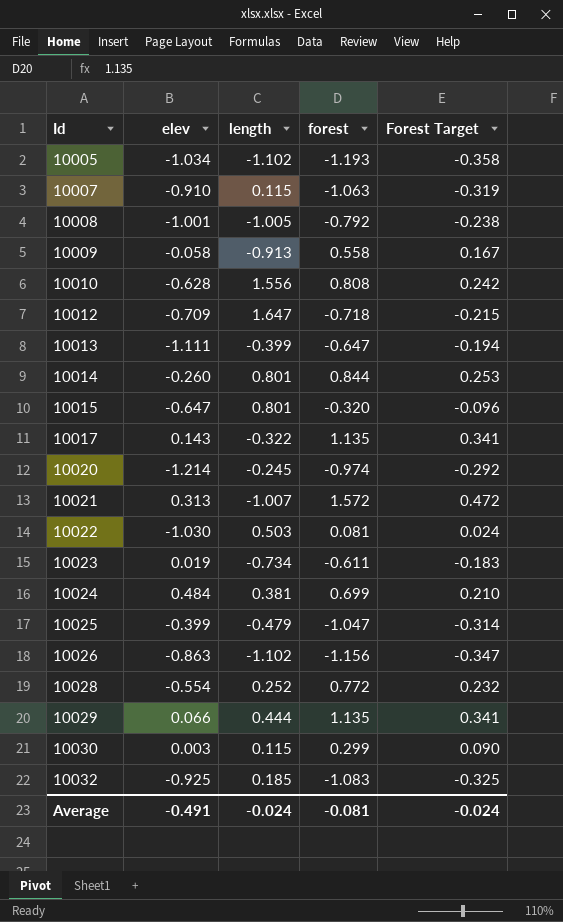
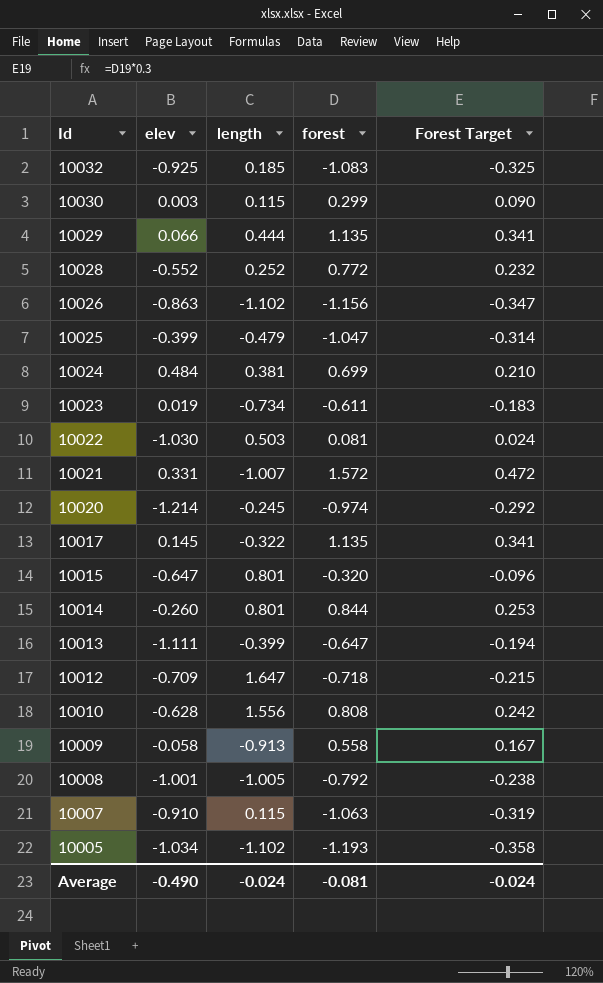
row order: Id ascending -> Id descending
10028 | elev: -0.554 -> -0.552
10021 | elev: 0.313 -> 0.331
10017 | elev: 0.143 -> 0.145
Average | elev: -0.491 -> -0.490

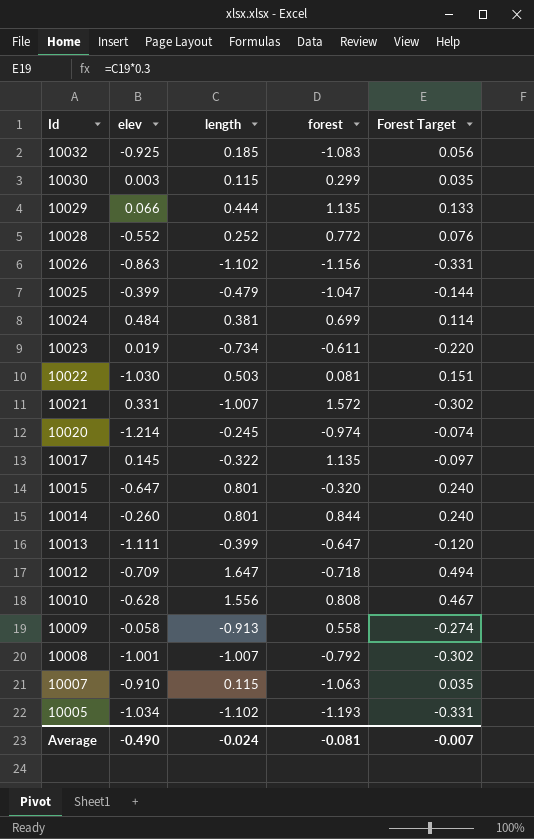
column Forest Target | formula: [forest] * 0.3 -> [length] * 0.3
10008 | length: -1.005 -> -1.007
Average | Forest Target: -0.024 -> -0.007

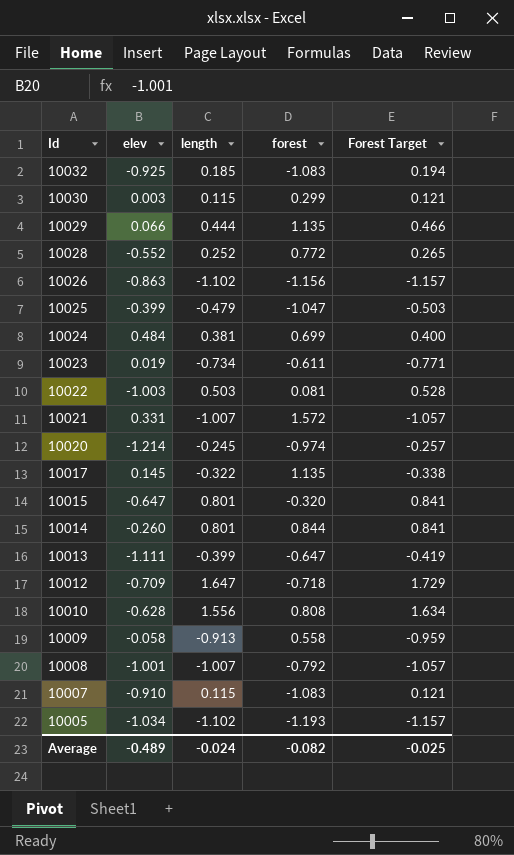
column Forest Target | formula: [length] * 0.3 -> [length] * 1.05
10022 | elev: -1.030 -> -1.003
10007 | forest: -1.063 -> -1.083
Average | elev: -0.490 -> -0.489
Average | forest: -0.081 -> -0.082
Average | Forest Target: -0.007 -> -0.025

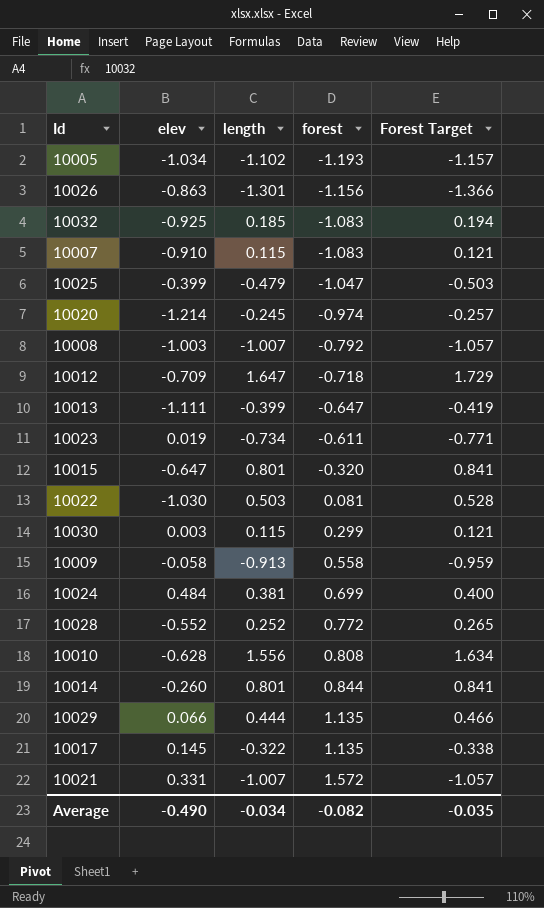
row order: Id descending -> forest ascending
10026 | length: -1.102 -> -1.301
10026 | Forest Target: -1.157 -> -1.366
10008 | elev: -1.001 -> -1.003
10022 | elev: -1.003 -> -1.030
Average | elev: -0.489 -> -0.490
Average | length: -0.024 -> -0.034
Average | Forest Target: -0.025 -> -0.035

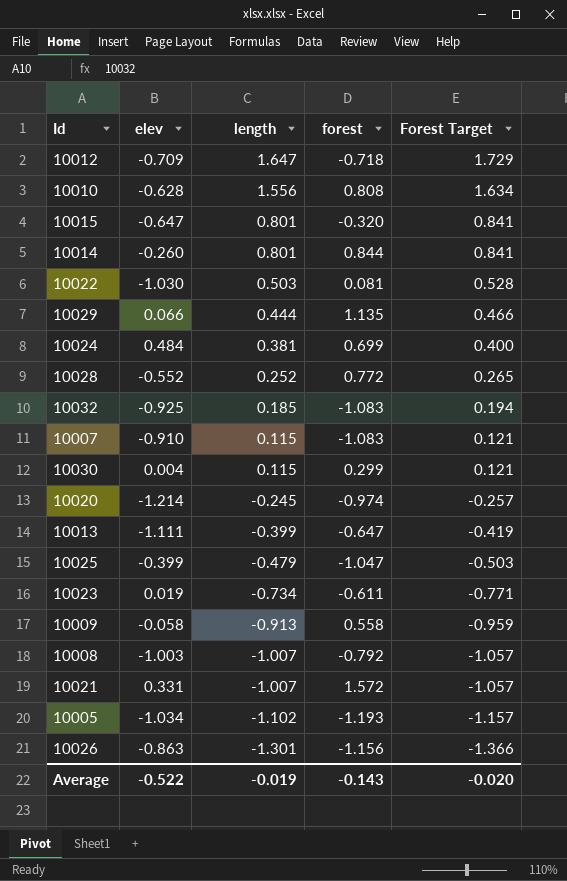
row order: forest ascending -> length descending
row 10017: 0.145 | -0.322 | 1.135 | -0.338 -> none
10030 | elev: 0.003 -> 0.004
Average | elev: -0.490 -> -0.522
Average | length: -0.034 -> -0.019
Average | forest: -0.082 -> -0.143
Average | Forest Target: -0.035 -> -0.020

